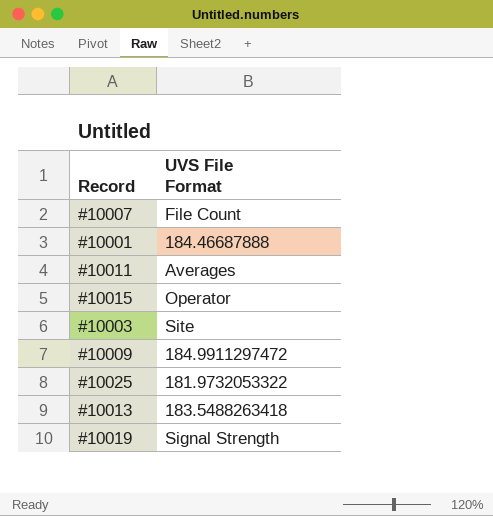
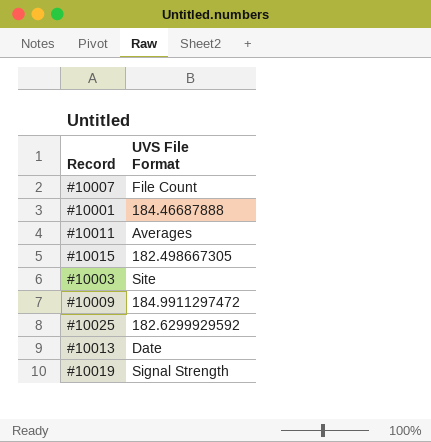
#10015 | UVS File Format: Operator -> 182.498667305
#10025 | UVS File Format: 181.9732053322 -> 182.6299929592
#10013 | UVS File Format: 183.5488263418 -> Date

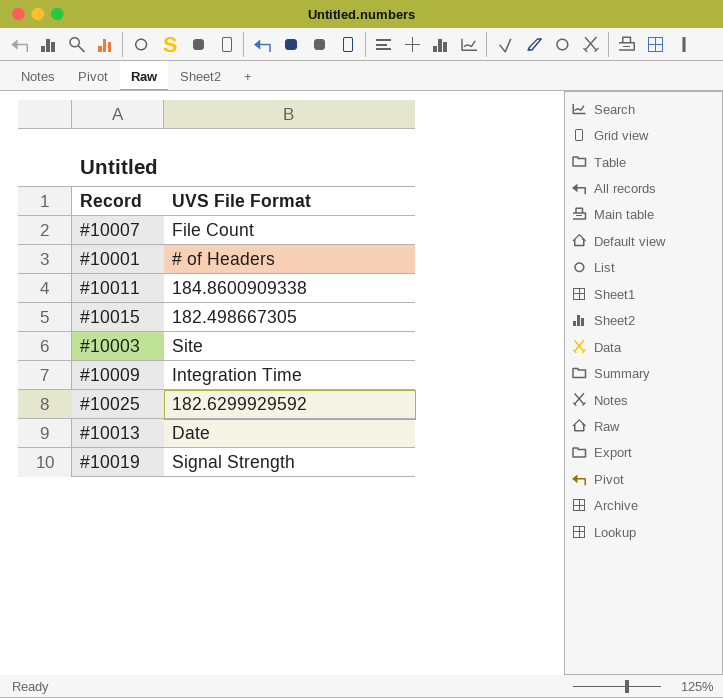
#10001 | UVS File Format: 184.46687888 -> # of Headers
#10011 | UVS File Format: Averages -> 184.8600909338
#10009 | UVS File Format: 184.9911297472 -> Integration Time

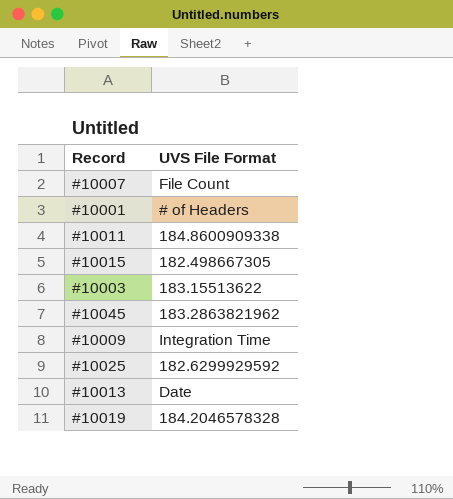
#10003 | UVS File Format: Site -> 183.15513622
row #10045: none -> 183.2863821962
#10019 | UVS File Format: Signal Strength -> 184.2046578328

